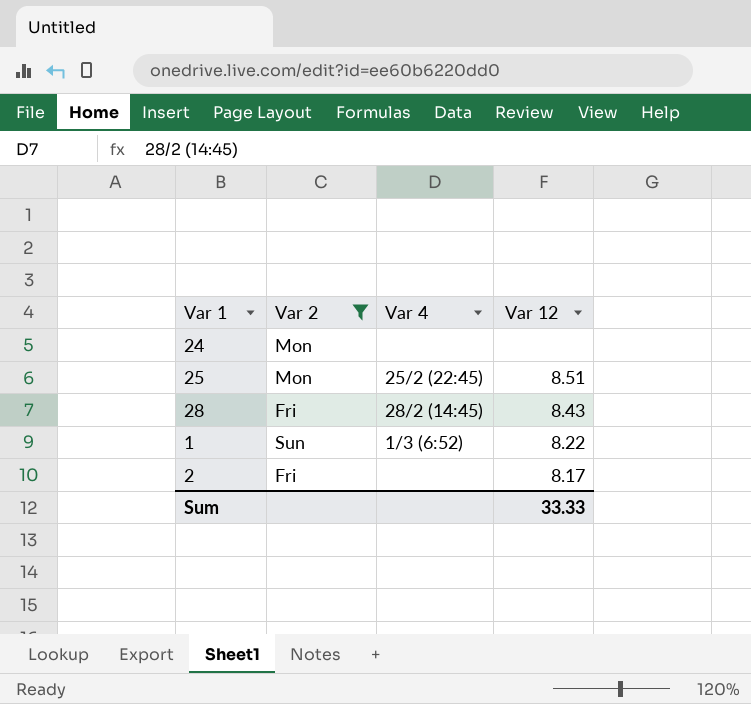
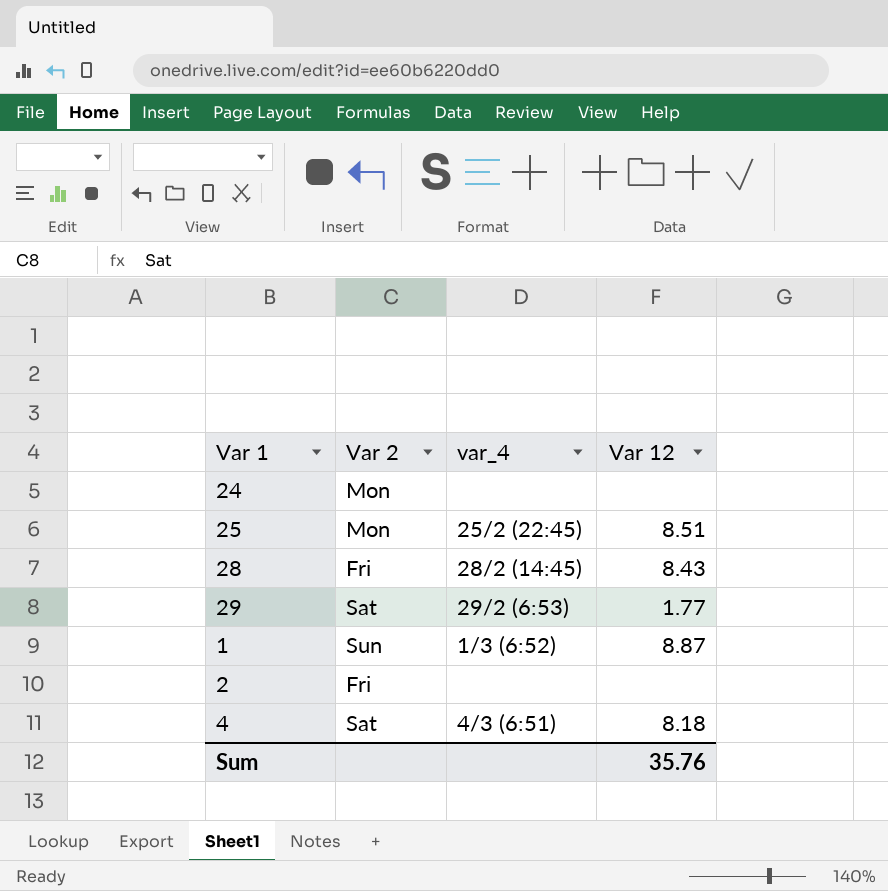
filter: Var 2 != Sat -> none
column name: Var 4 -> var_4
1 | Var 12: 8.22 -> 8.87
2 | Var 12: 8.17 -> none
Sum | Var 12: 33.33 -> 35.76

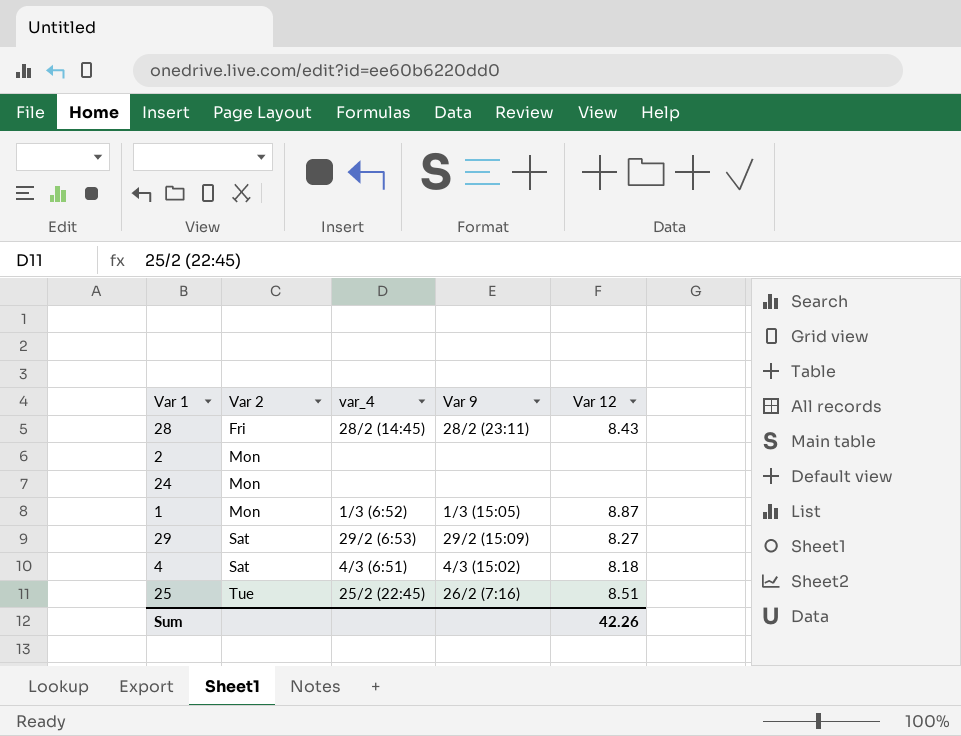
row order: none -> Var 2 ascending
column Var 9 | position: none -> 4
2 | Var 2: Fri -> Mon
1 | Var 2: Sun -> Mon
29 | Var 12: 1.77 -> 8.27
25 | Var 2: Mon -> Tue
Sum | Var 12: 35.76 -> 42.26

